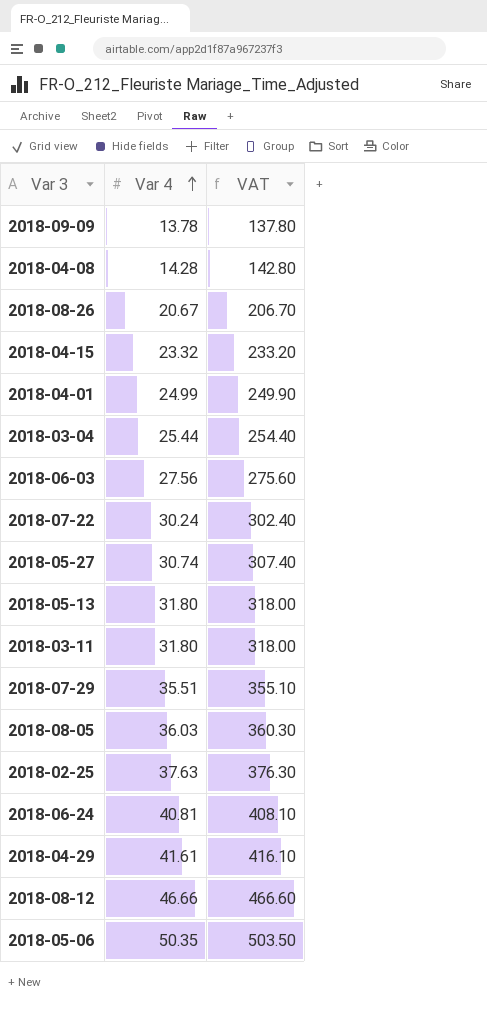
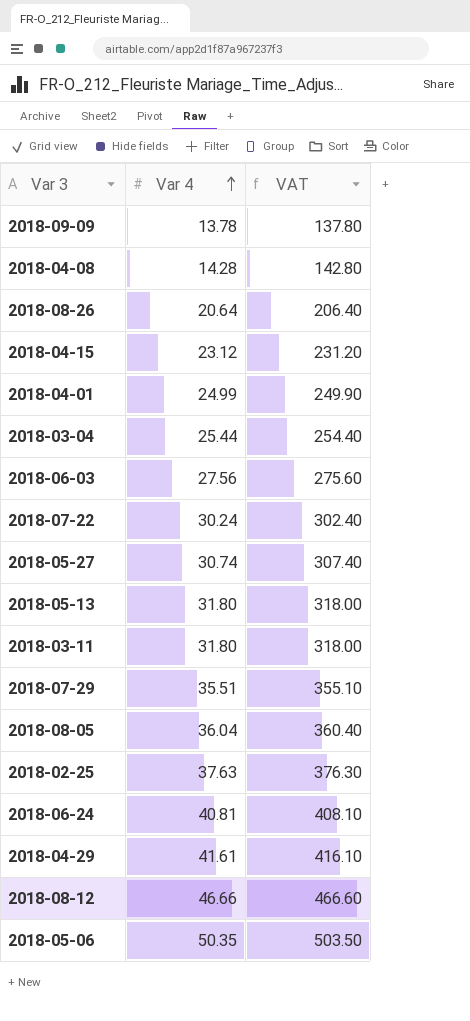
2018-08-26 | Var 4: 20.67 -> 20.64
2018-08-26 | VAT: 206.70 -> 206.40
2018-04-15 | Var 4: 23.32 -> 23.12
2018-04-15 | VAT: 233.20 -> 231.20
2018-08-05 | Var 4: 36.03 -> 36.04
2018-08-05 | VAT: 360.30 -> 360.40

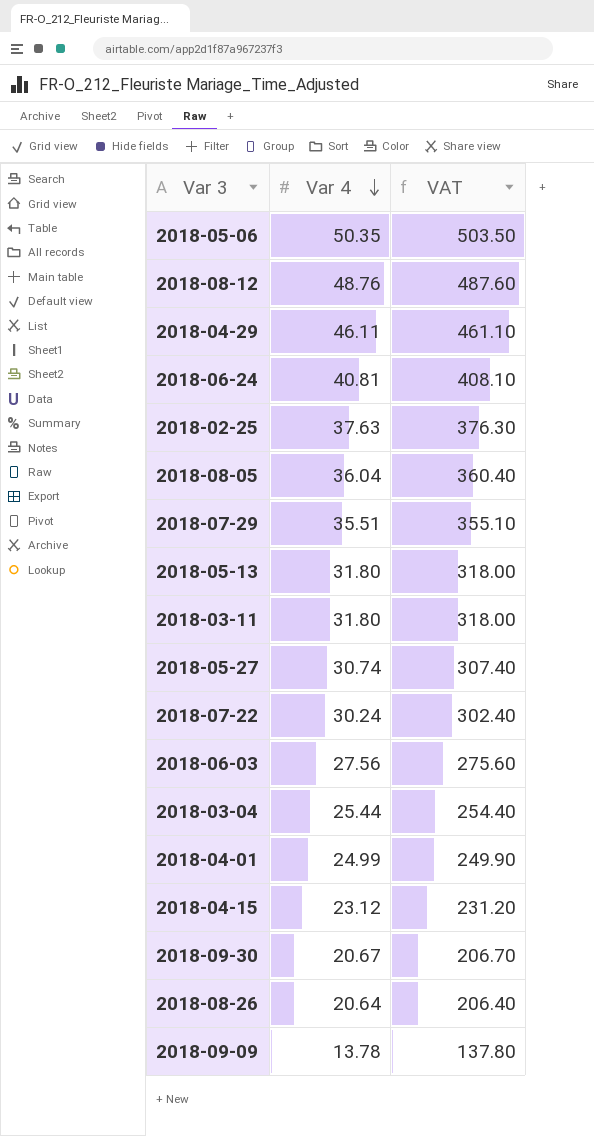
row order: Var 4 ascending -> Var 4 descending
row 2018-04-08: 14.28 | 142.80 -> none
2018-08-12 | Var 4: 46.66 -> 48.76
2018-08-12 | VAT: 466.60 -> 487.60
2018-04-29 | Var 4: 41.61 -> 46.11
2018-04-29 | VAT: 416.10 -> 461.10
row 2018-09-30: none -> 20.67 | 206.70

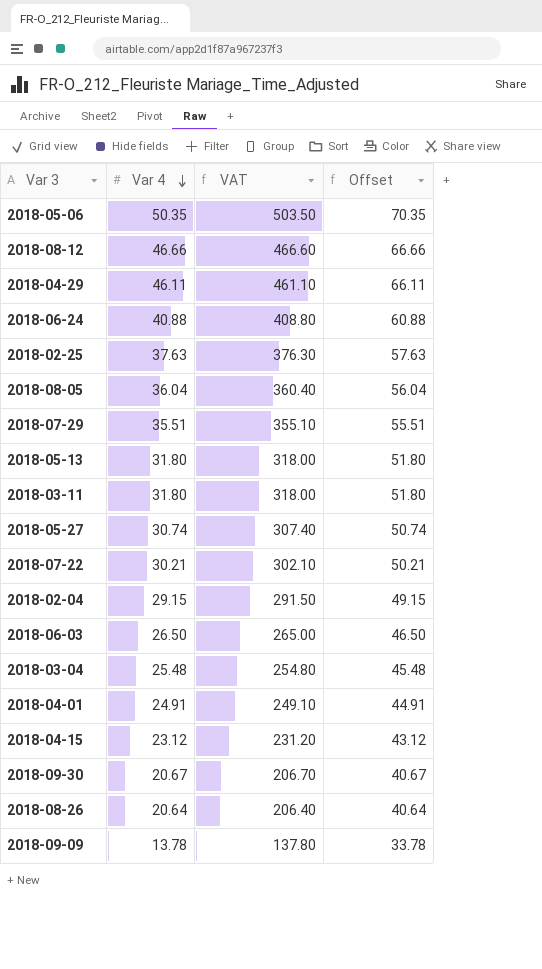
column Offset | formula: none -> [Var 4] + 20
2018-08-12 | Var 4: 48.76 -> 46.66
2018-08-12 | VAT: 487.60 -> 466.60
2018-06-24 | Var 4: 40.81 -> 40.88
2018-06-24 | VAT: 408.10 -> 408.80
2018-07-22 | Var 4: 30.24 -> 30.21
2018-07-22 | VAT: 302.40 -> 302.10
row 2018-02-04: none -> 29.15 | 291.50 | 49.15
2018-06-03 | Var 4: 27.56 -> 26.50
2018-06-03 | VAT: 275.60 -> 265.00
2018-03-04 | Var 4: 25.44 -> 25.48
2018-03-04 | VAT: 254.40 -> 254.80
2018-04-01 | Var 4: 24.99 -> 24.91
2018-04-01 | VAT: 249.90 -> 249.10

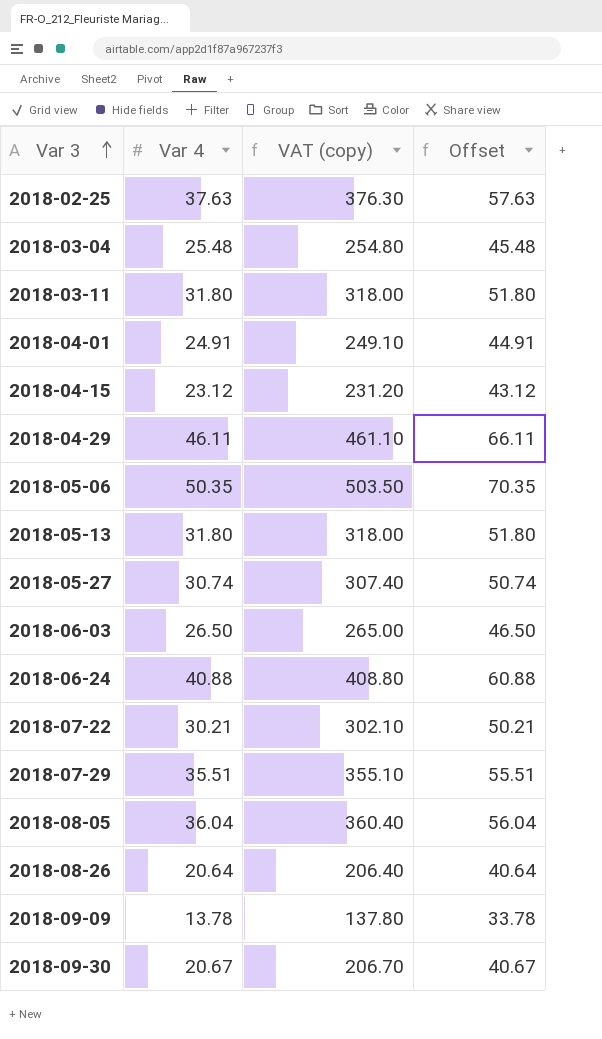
row order: Var 4 descending -> Var 3 ascending
column name: VAT -> VAT (copy)
row 2018-08-12: 46.66 | 466.60 | 66.66 -> none
row 2018-02-04: 29.15 | 291.50 | 49.15 -> none

